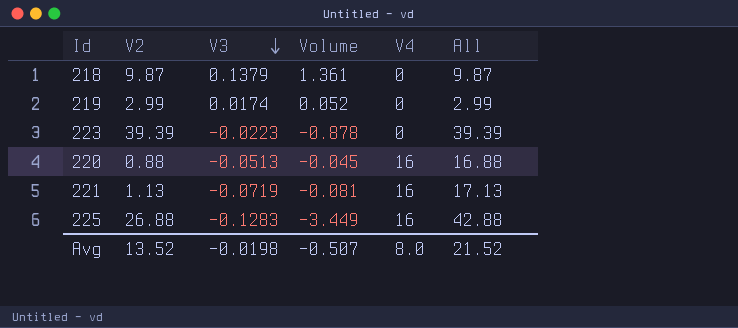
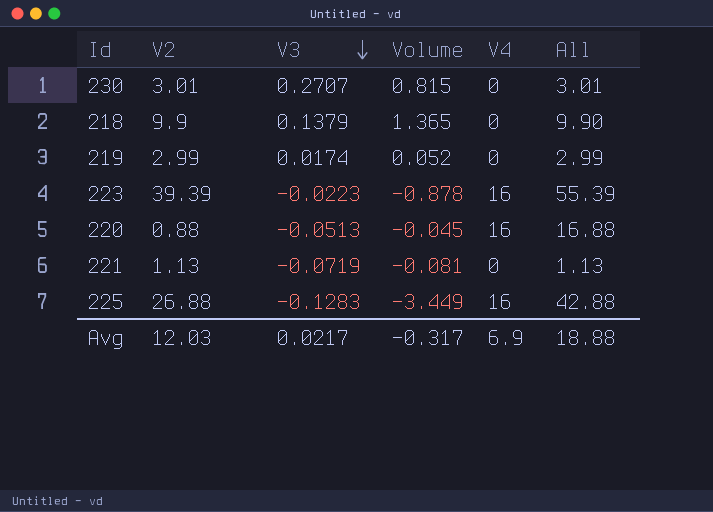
row 230: none -> 3.01 | 0.2707 | 0.815 | 0 | 3.01
218 | V2: 9.87 -> 9.9
218 | Volume: 1.361 -> 1.365
218 | All: 9.87 -> 9.90
223 | V4: 0 -> 16
223 | All: 39.39 -> 55.39
221 | V4: 16 -> 0
221 | All: 17.13 -> 1.13
Avg | V2: 13.52 -> 12.03
Avg | V3: -0.0198 -> 0.0217
Avg | Volume: -0.507 -> -0.317
Avg | V4: 8.0 -> 6.9
Avg | All: 21.52 -> 18.88

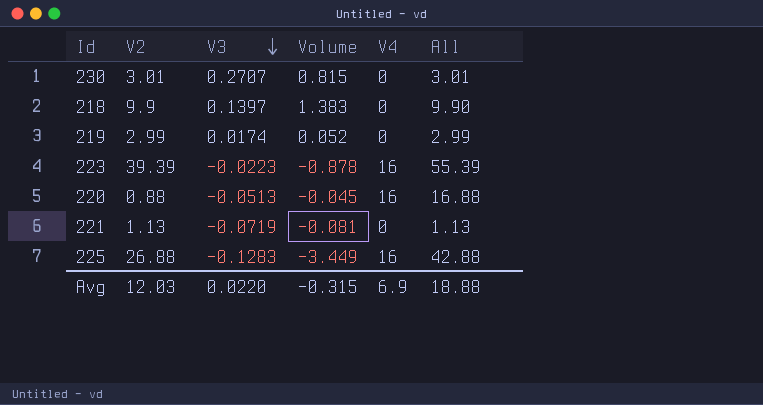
218 | V3: 0.1379 -> 0.1397
218 | Volume: 1.365 -> 1.383
Avg | V3: 0.0217 -> 0.0220
Avg | Volume: -0.317 -> -0.315

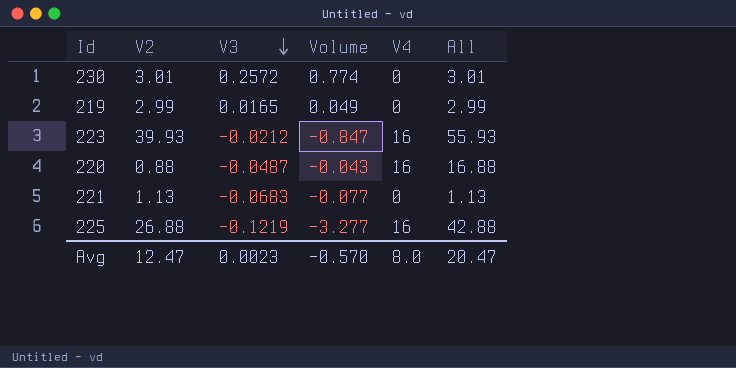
row 218: 9.9 | 0.1397 | 1.383 | 0 | 9.90 -> none
230 | V3: 0.2707 -> 0.2572
230 | Volume: 0.815 -> 0.774
219 | V3: 0.0174 -> 0.0165
219 | Volume: 0.052 -> 0.049
223 | V2: 39.39 -> 39.93
223 | V3: -0.0223 -> -0.0212
223 | Volume: -0.878 -> -0.847
223 | All: 55.39 -> 55.93
220 | V3: -0.0513 -> -0.0487
220 | Volume: -0.045 -> -0.043
221 | V3: -0.0719 -> -0.0683
221 | Volume: -0.081 -> -0.077
225 | V3: -0.1283 -> -0.1219
225 | Volume: -3.449 -> -3.277
Avg | V2: 12.03 -> 12.47
Avg | V3: 0.0220 -> 0.0023
Avg | Volume: -0.315 -> -0.570
Avg | V4: 6.9 -> 8.0
Avg | All: 18.88 -> 20.47

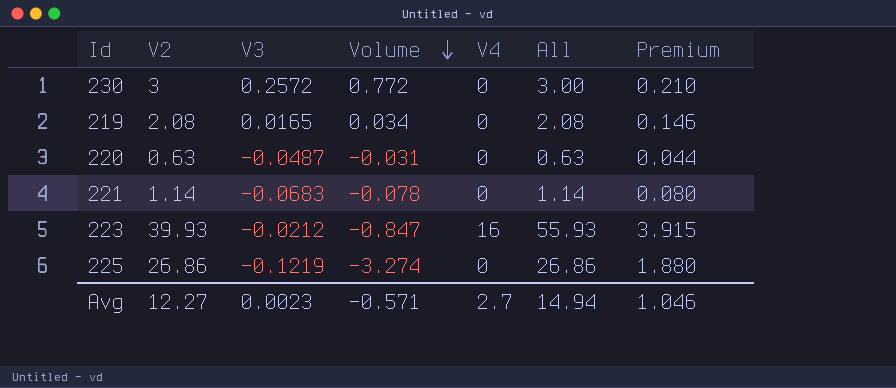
row order: V3 descending -> Volume descending
column Premium | formula: none -> [All] * 0.07
230 | V2: 3.01 -> 3
230 | Volume: 0.774 -> 0.772
230 | All: 3.01 -> 3.00
219 | V2: 2.99 -> 2.08
219 | Volume: 0.049 -> 0.034
219 | All: 2.99 -> 2.08
220 | V2: 0.88 -> 0.63
220 | Volume: -0.043 -> -0.031
220 | V4: 16 -> 0
220 | All: 16.88 -> 0.63
221 | V2: 1.13 -> 1.14
221 | Volume: -0.077 -> -0.078
221 | All: 1.13 -> 1.14
225 | V2: 26.88 -> 26.86
225 | Volume: -3.277 -> -3.274
225 | V4: 16 -> 0
225 | All: 42.88 -> 26.86
Avg | V2: 12.47 -> 12.27
Avg | Volume: -0.570 -> -0.571
Avg | V4: 8.0 -> 2.7
Avg | All: 20.47 -> 14.94

